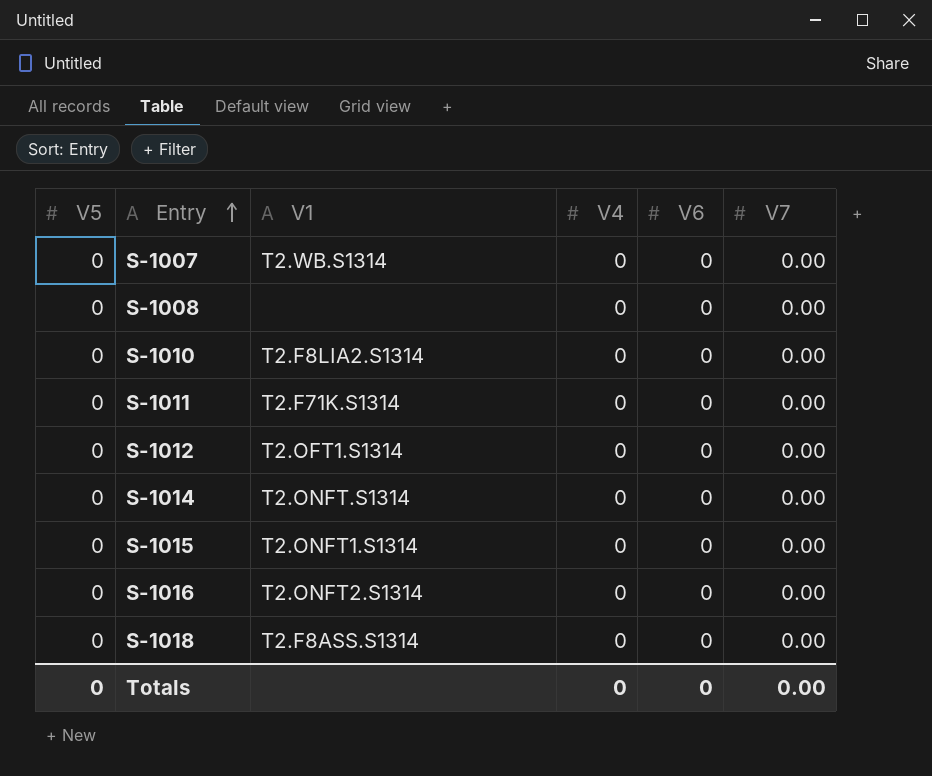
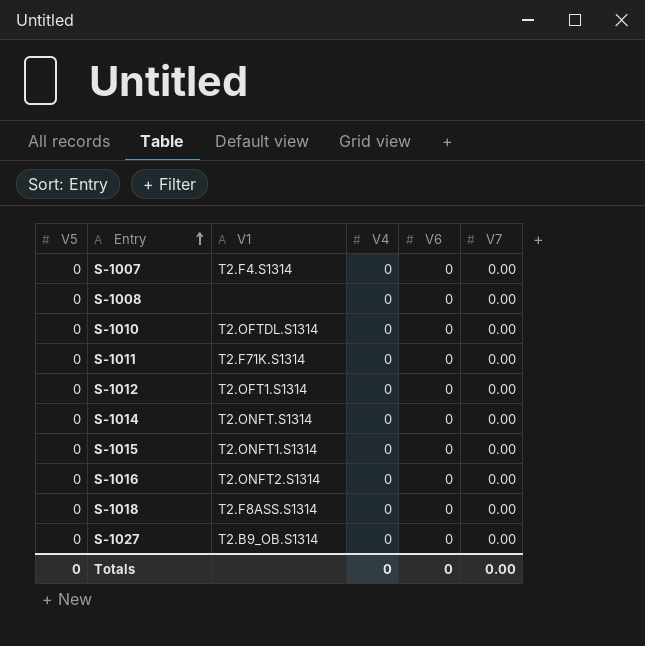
S-1007 | V1: T2.WB.S1314 -> T2.F4.S1314
S-1010 | V1: T2.F8LIA2.S1314 -> T2.OFTDL.S1314
row S-1027: none -> 0 | T2.B9_OB.S1314 | 0 | 0 | 0.00

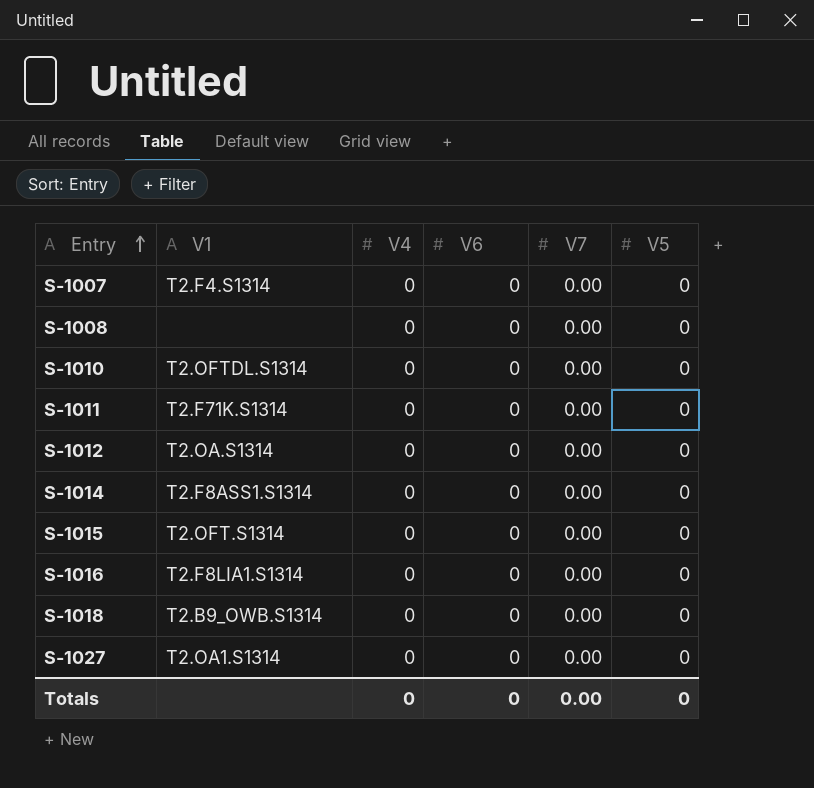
column V5 | position: 1 -> 6
S-1012 | V1: T2.OFT1.S1314 -> T2.OA.S1314
S-1014 | V1: T2.ONFT.S1314 -> T2.F8ASS1.S1314
S-1015 | V1: T2.ONFT1.S1314 -> T2.OFT.S1314
S-1016 | V1: T2.ONFT2.S1314 -> T2.F8LIA1.S1314
S-1018 | V1: T2.F8ASS.S1314 -> T2.B9_OWB.S1314
S-1027 | V1: T2.B9_OB.S1314 -> T2.OA1.S1314

